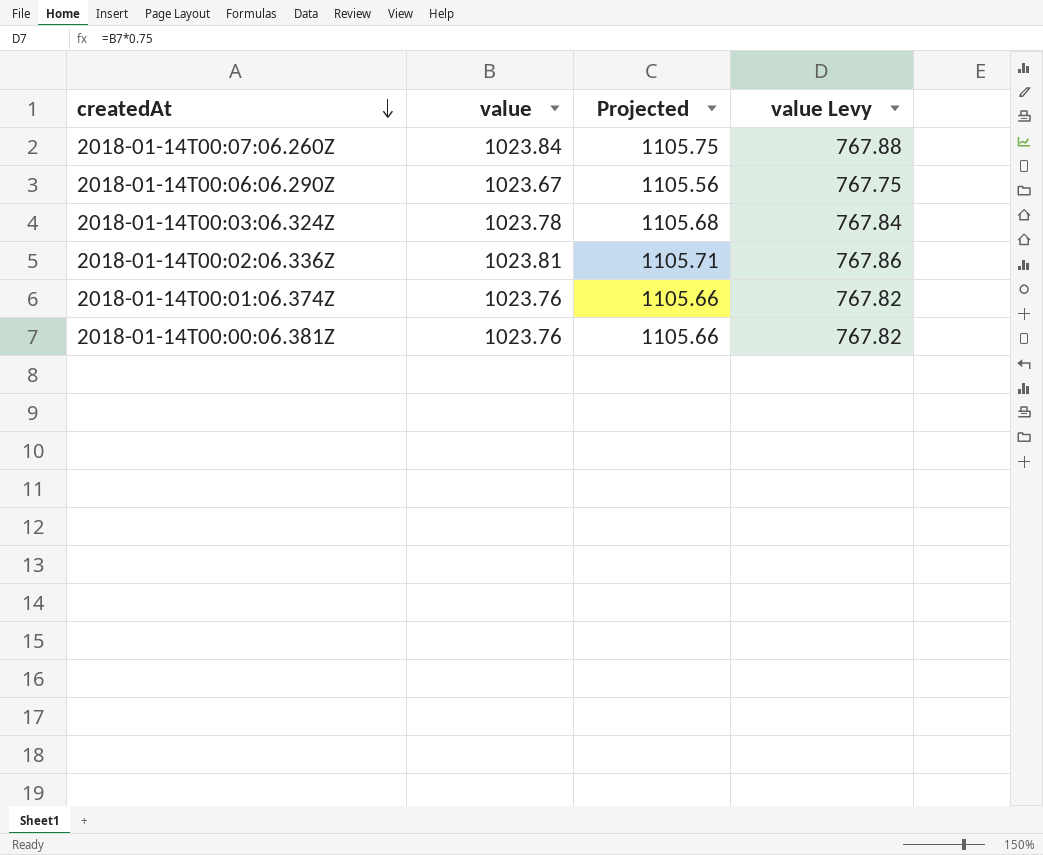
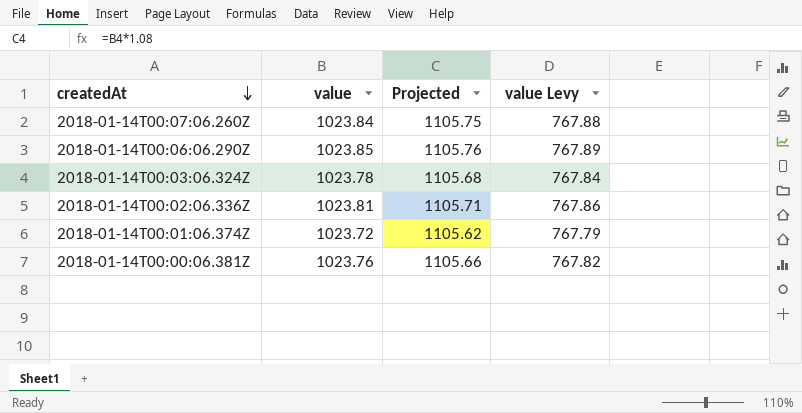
2018-01-14T00:06:06.290Z | value: 1023.67 -> 1023.85
2018-01-14T00:06:06.290Z | Projected: 1105.56 -> 1105.76
2018-01-14T00:06:06.290Z | value Levy: 767.75 -> 767.89
2018-01-14T00:01:06.374Z | value: 1023.76 -> 1023.72
2018-01-14T00:01:06.374Z | Projected: 1105.66 -> 1105.62
2018-01-14T00:01:06.374Z | value Levy: 767.82 -> 767.79

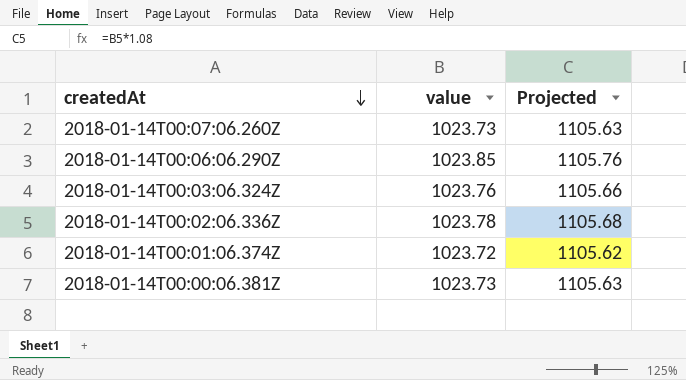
column value Levy | formula: [value] * 0.75 -> none
2018-01-14T00:07:06.260Z | value: 1023.84 -> 1023.73
2018-01-14T00:07:06.260Z | Projected: 1105.75 -> 1105.63
2018-01-14T00:03:06.324Z | value: 1023.78 -> 1023.76
2018-01-14T00:03:06.324Z | Projected: 1105.68 -> 1105.66
2018-01-14T00:02:06.336Z | value: 1023.81 -> 1023.78
2018-01-14T00:02:06.336Z | Projected: 1105.71 -> 1105.68
2018-01-14T00:00:06.381Z | value: 1023.76 -> 1023.73
2018-01-14T00:00:06.381Z | Projected: 1105.66 -> 1105.63

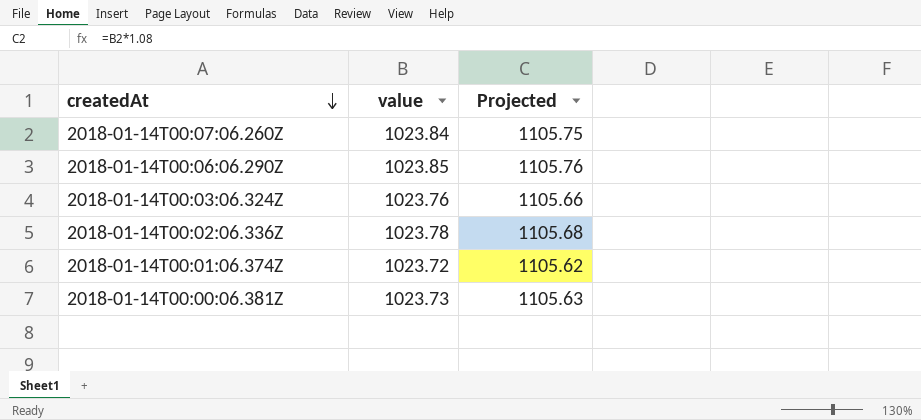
2018-01-14T00:07:06.260Z | value: 1023.73 -> 1023.84
2018-01-14T00:07:06.260Z | Projected: 1105.63 -> 1105.75

